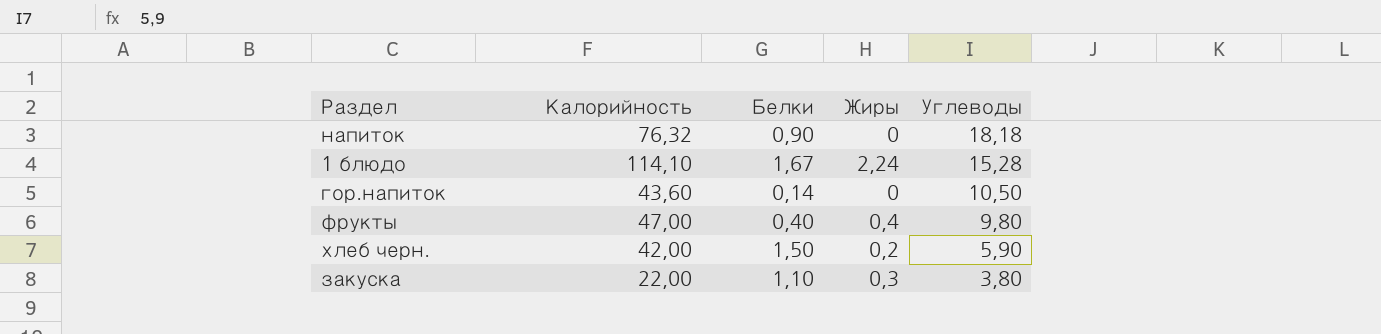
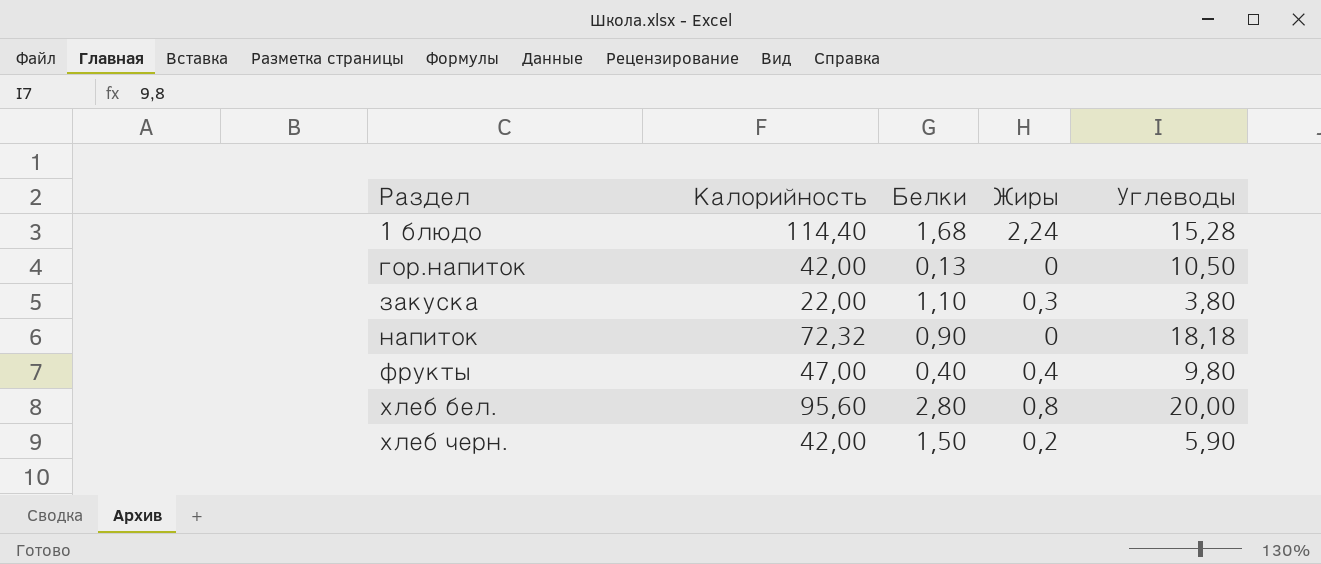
row order: Углеводы descending -> Раздел ascending
1 блюдо | Калорийность: 114,10 -> 114,40
1 блюдо | Белки: 1,67 -> 1,68
гор.напиток | Калорийность: 43,60 -> 42,00
гор.напиток | Белки: 0,14 -> 0,13
напиток | Калорийность: 76,32 -> 72,32
row хлеб бел.: none -> 95,60 | 2,80 | 0,8 | 20,00

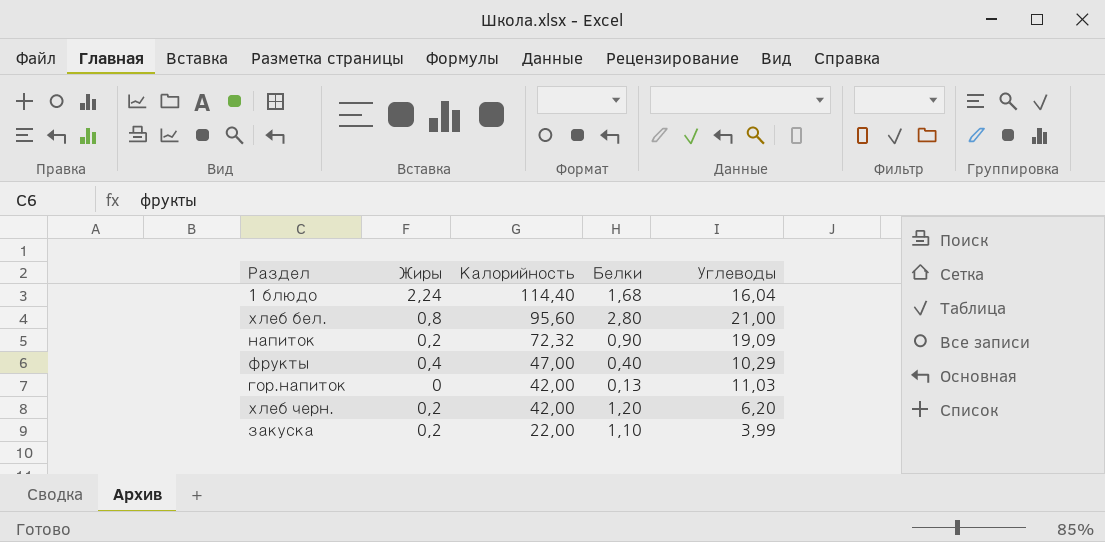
row order: Раздел ascending -> Калорийность descending
column Жиры | position: 4 -> 2
1 блюдо | Углеводы: 15,28 -> 16,04
хлеб бел. | Углеводы: 20,00 -> 21,00
напиток | Жиры: 0 -> 0,2
напиток | Углеводы: 18,18 -> 19,09
фрукты | Углеводы: 9,80 -> 10,29
гор.напиток | Углеводы: 10,50 -> 11,03
хлеб черн. | Белки: 1,50 -> 1,20
хлеб черн. | Углеводы: 5,90 -> 6,20
закуска | Жиры: 0,3 -> 0,2
закуска | Углеводы: 3,80 -> 3,99

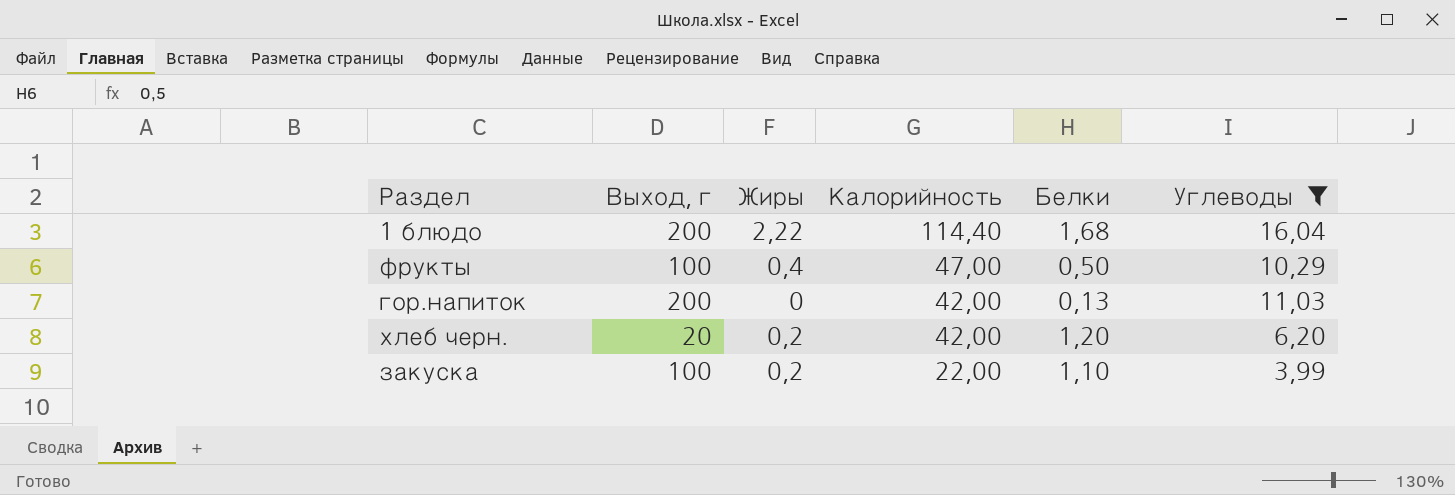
filter: none -> Углеводы <= 16,04
column Выход, г | position: none -> 2
1 блюдо | Жиры: 2,24 -> 2,22
фрукты | Белки: 0,40 -> 0,50

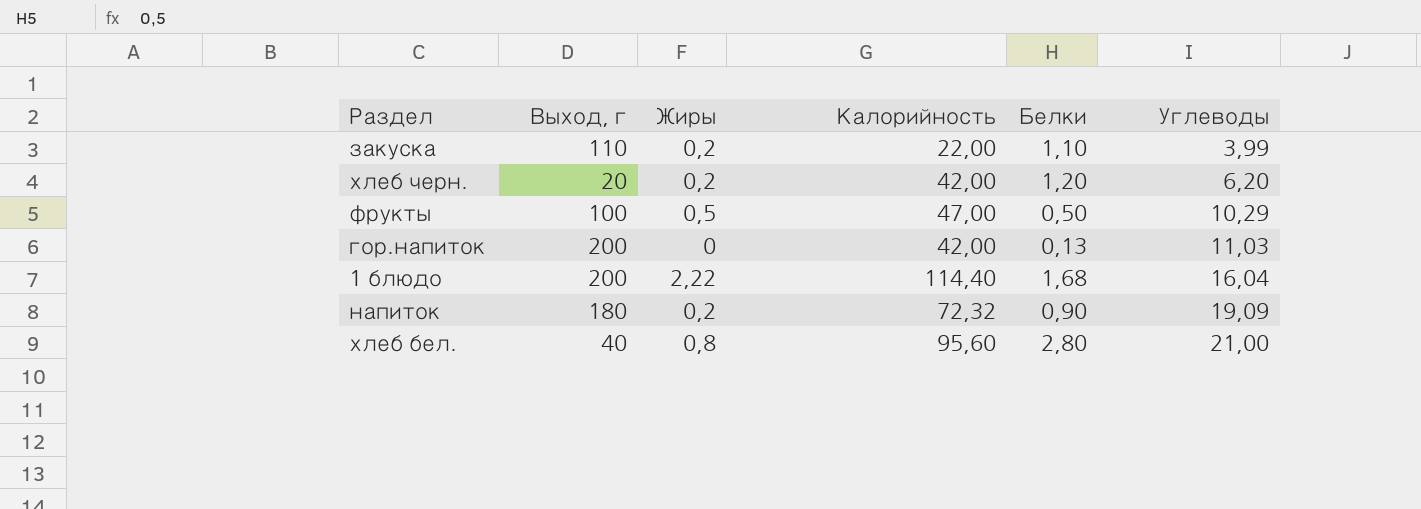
filter: Углеводы <= 16,04 -> none
row order: Калорийность descending -> Углеводы ascending
закуска | Выход, г: 100 -> 110
фрукты | Жиры: 0,4 -> 0,5

